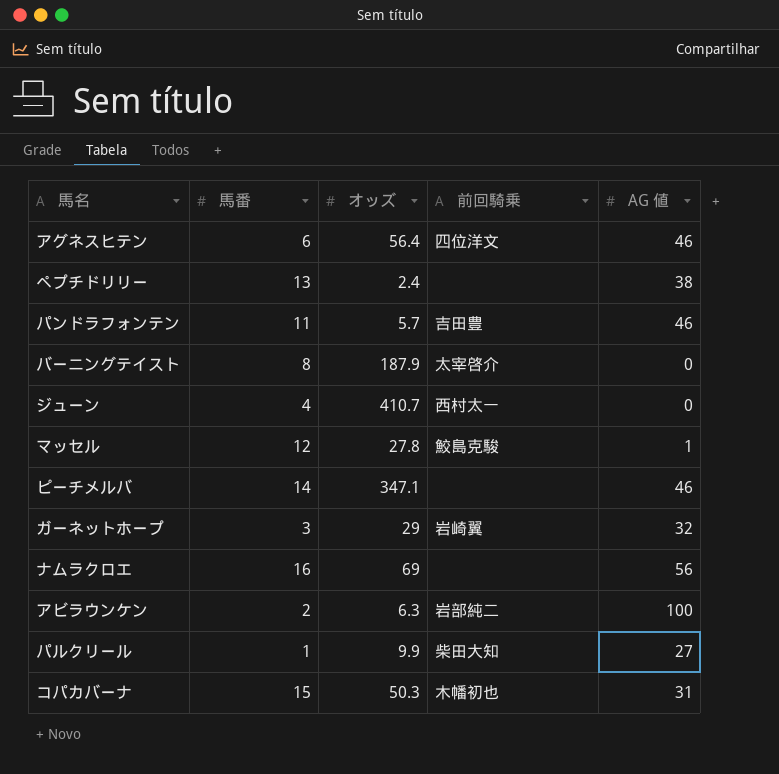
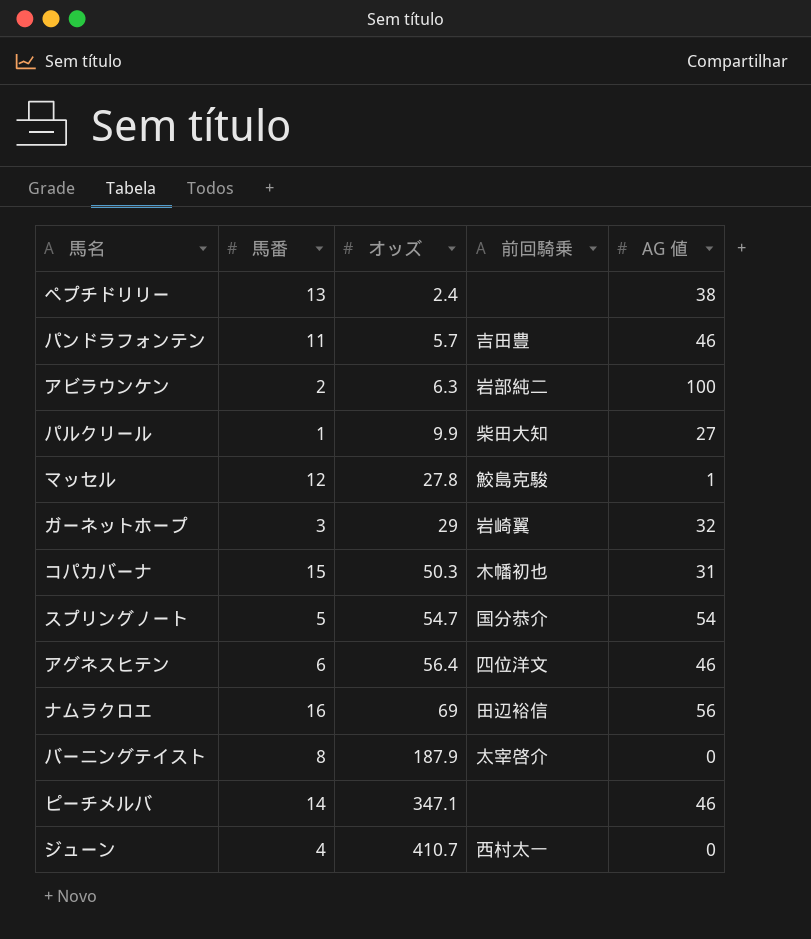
row order: none -> オッズ ascending
row スプリングノート: none -> 5 | 54.7 | 国分恭介 | 54
ナムラクロエ | 前回騎乗: none -> 田辺裕信

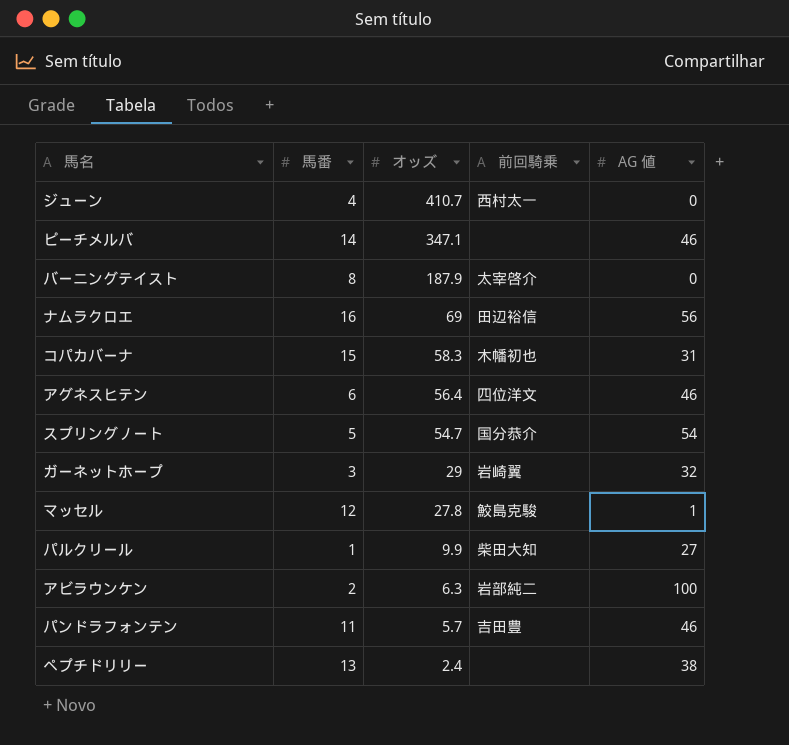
row order: オッズ ascending -> オッズ descending
コパカバーナ | オッズ: 50.3 -> 58.3

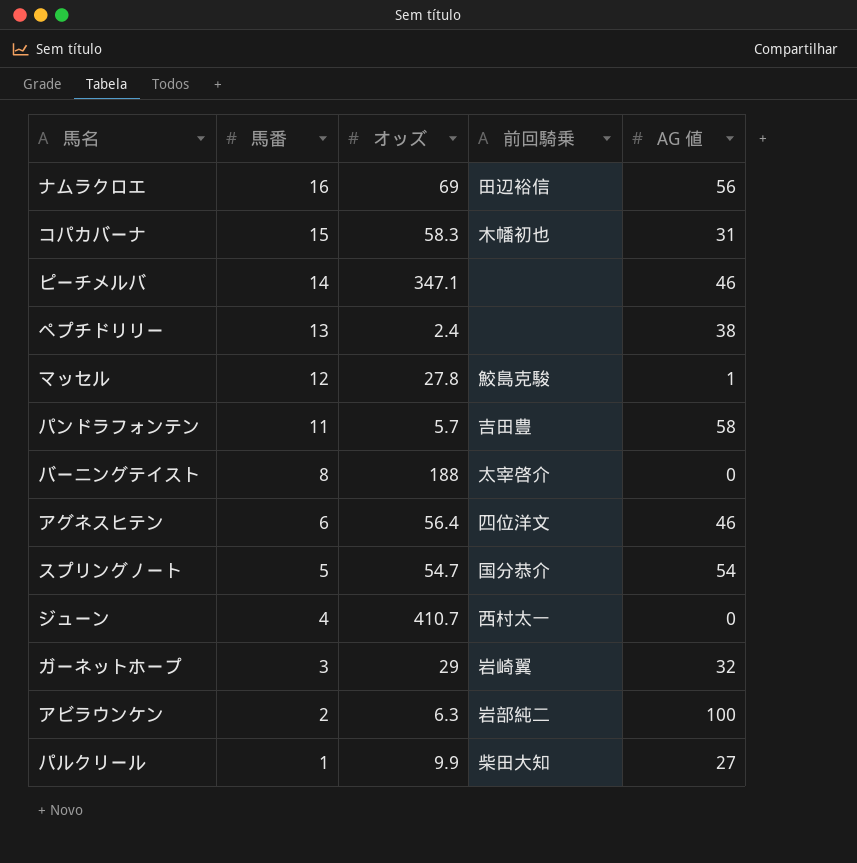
row order: オッズ descending -> 馬番 descending
パンドラフォンテン | AG 値: 46 -> 58
バーニングテイスト | オッズ: 187.9 -> 188

